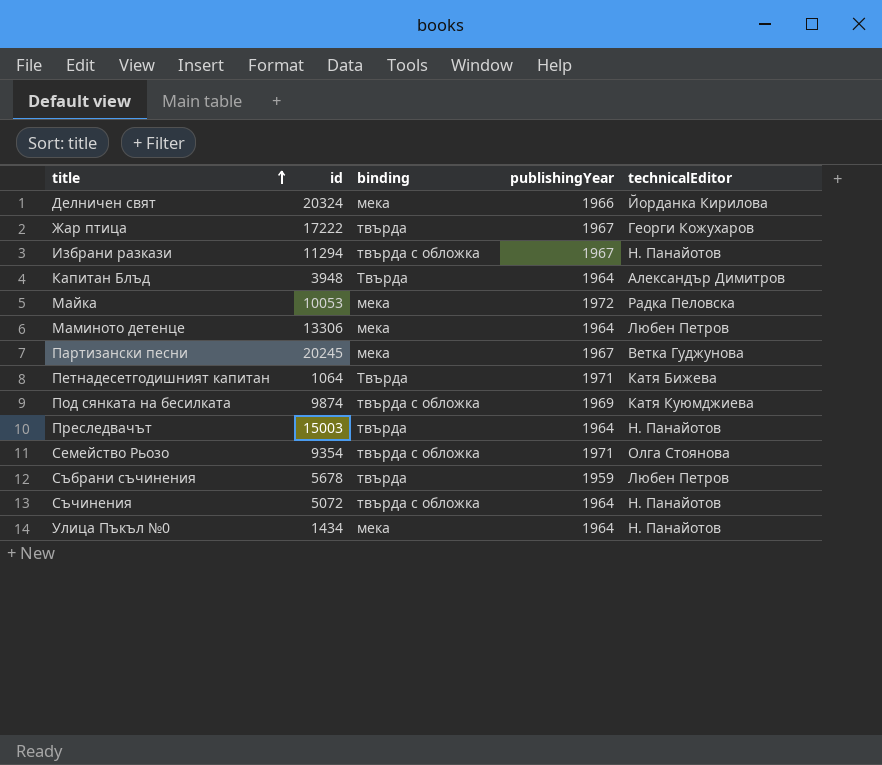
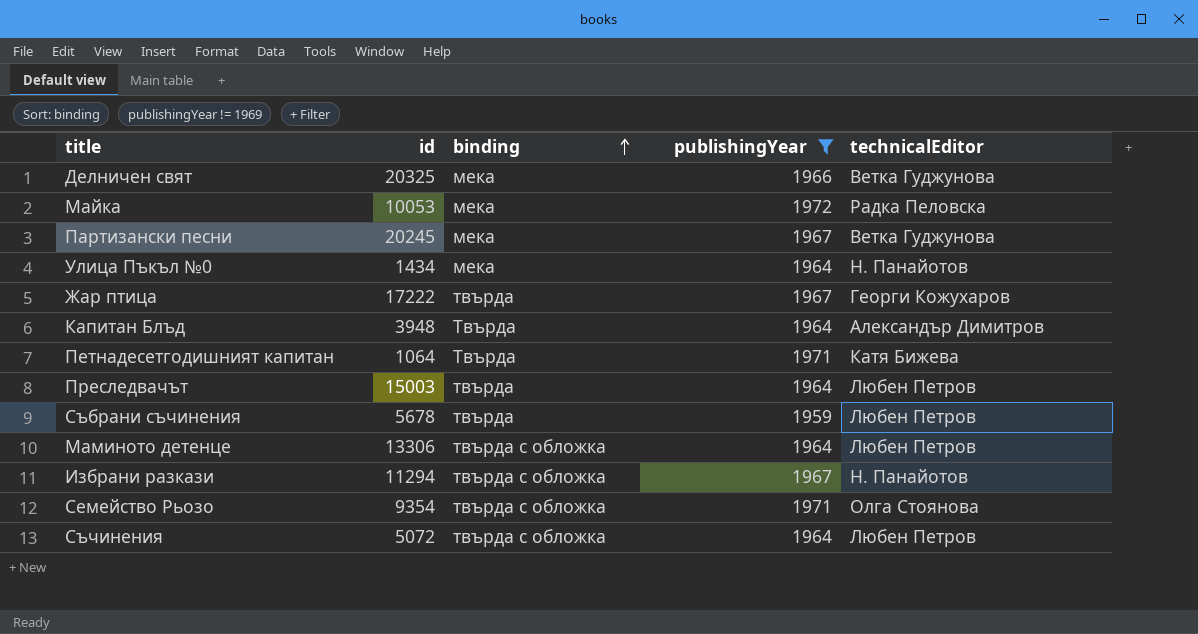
filter: none -> publishingYear != 1969
row order: title ascending -> binding ascending
Делничен свят | id: 20324 -> 20325
Делничен свят | technicalEditor: Йорданка Кирилова -> Ветка Гуджунова
Преследвачът | technicalEditor: Н. Панайотов -> Любен Петров
Маминото детенце | binding: мека -> твърда с обложка
Съчинения | technicalEditor: Н. Панайотов -> Любен Петров

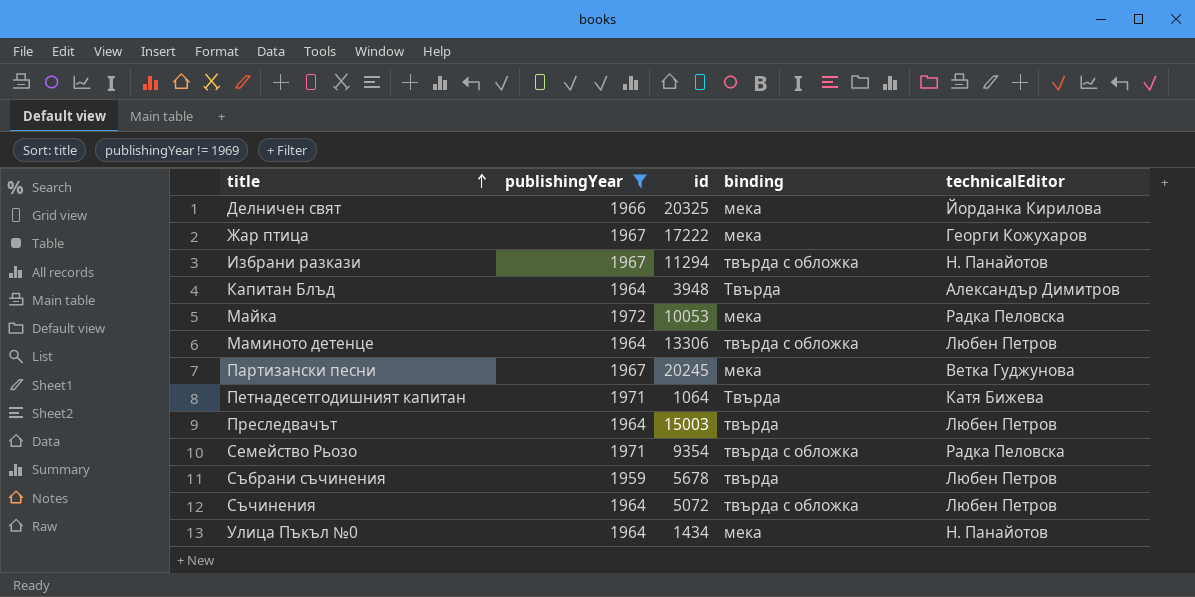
row order: binding ascending -> title ascending
column publishingYear | position: 4 -> 2
Делничен свят | technicalEditor: Ветка Гуджунова -> Йорданка Кирилова
Жар птица | binding: твърда -> мека
Семейство Рьозо | technicalEditor: Олга Стоянова -> Радка Пеловска

